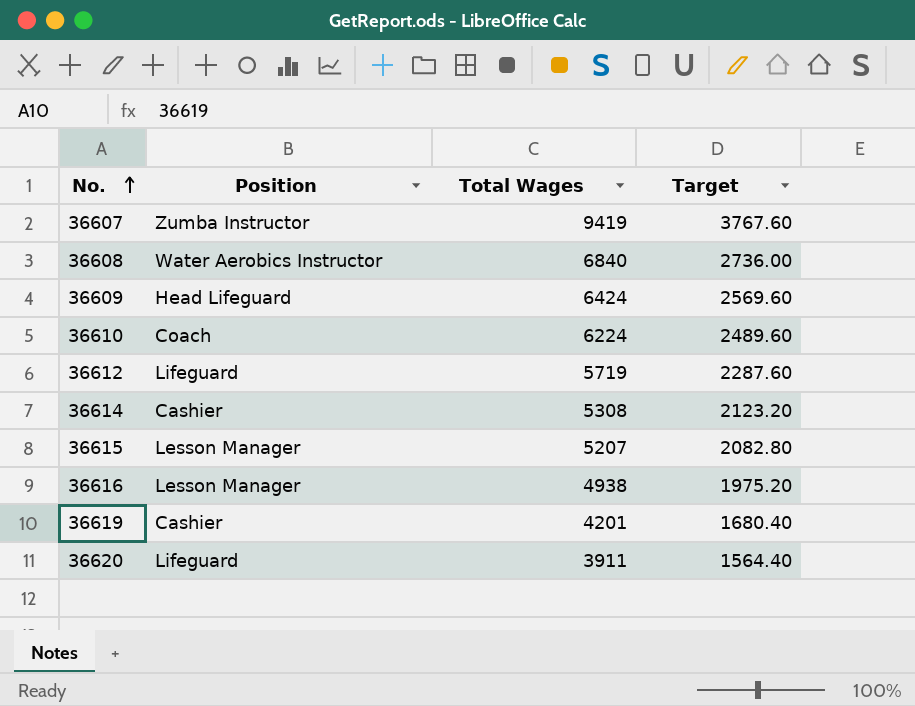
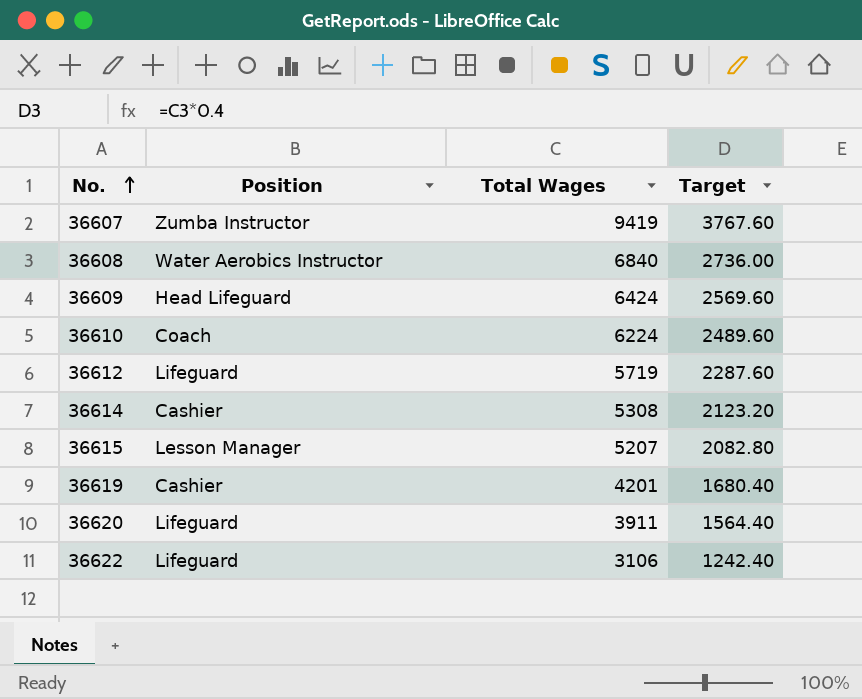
row 36616: Lesson Manager | 4938 | 1975.20 -> none
row 36622: none -> Lifeguard | 3106 | 1242.40

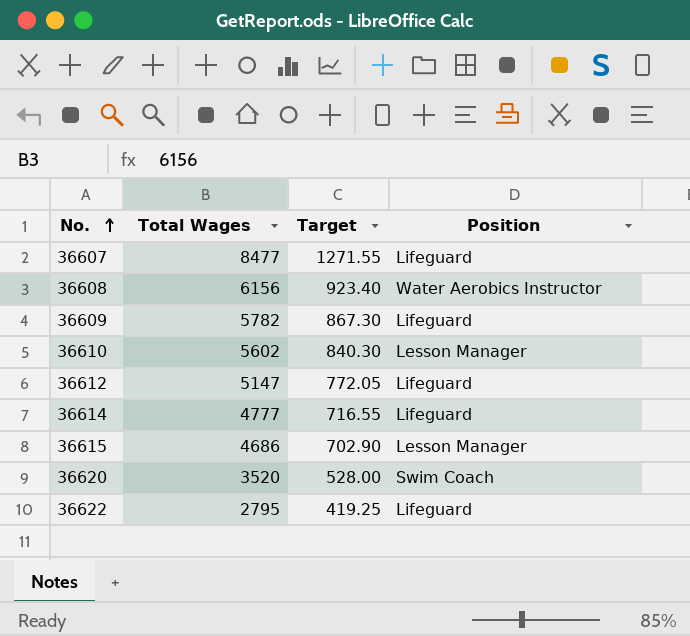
column Target | formula: [Total Wages] * 0.4 -> [Total Wages] * 0.15
column Position | position: 2 -> 4
row 36619: Cashier | 4201 | 1680.40 -> none
36607 | Total Wages: 9419 -> 8477
36607 | Position: Zumba Instructor -> Lifeguard
36608 | Total Wages: 6840 -> 6156
36609 | Total Wages: 6424 -> 5782
36609 | Position: Head Lifeguard -> Lifeguard
36610 | Total Wages: 6224 -> 5602
36610 | Position: Coach -> Lesson Manager
36612 | Total Wages: 5719 -> 5147
36614 | Total Wages: 5308 -> 4777
36614 | Position: Cashier -> Lifeguard
36615 | Total Wages: 5207 -> 4686
36620 | Total Wages: 3911 -> 3520
36620 | Position: Lifeguard -> Swim Coach
36622 | Total Wages: 3106 -> 2795

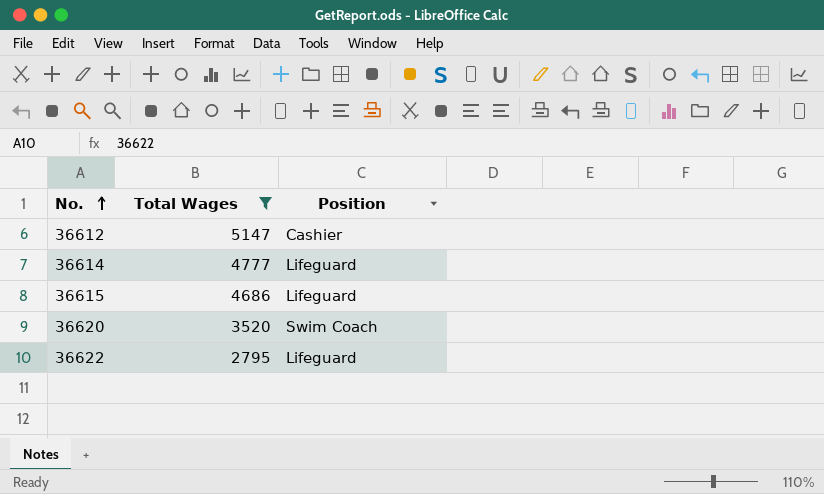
filter: none -> Total Wages <= 5147
column Target | formula: [Total Wages] * 0.15 -> none
36612 | Position: Lifeguard -> Cashier
36615 | Position: Lesson Manager -> Lifeguard

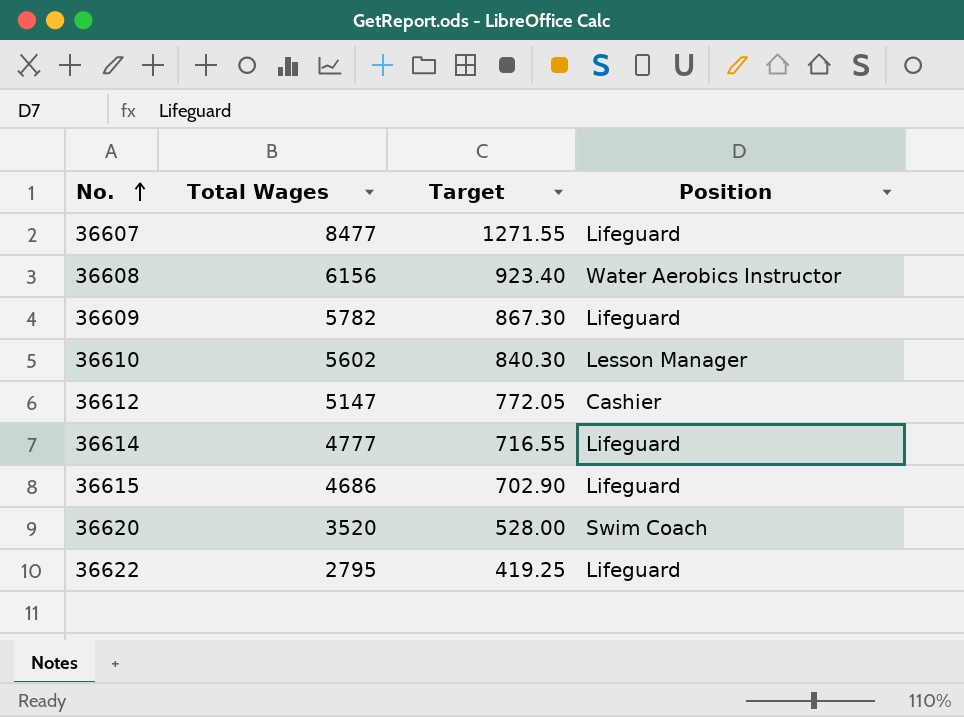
filter: Total Wages <= 5147 -> none
column Target | formula: none -> [Total Wages] * 0.15

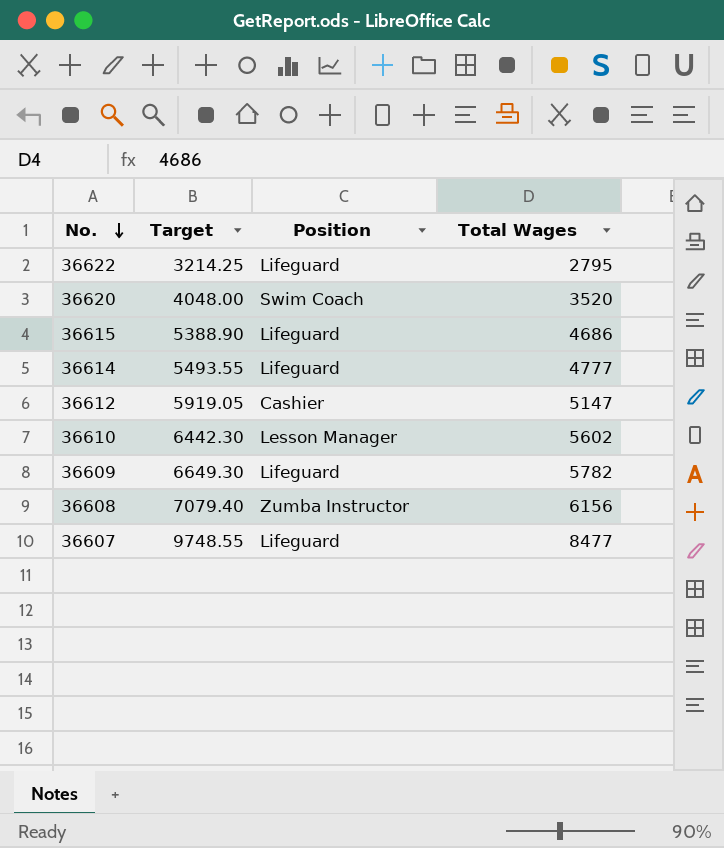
row order: No. ascending -> No. descending
column Target | formula: [Total Wages] * 0.15 -> [Total Wages] * 1.15
column Total Wages | position: 2 -> 4
36608 | Position: Water Aerobics Instructor -> Zumba Instructor

